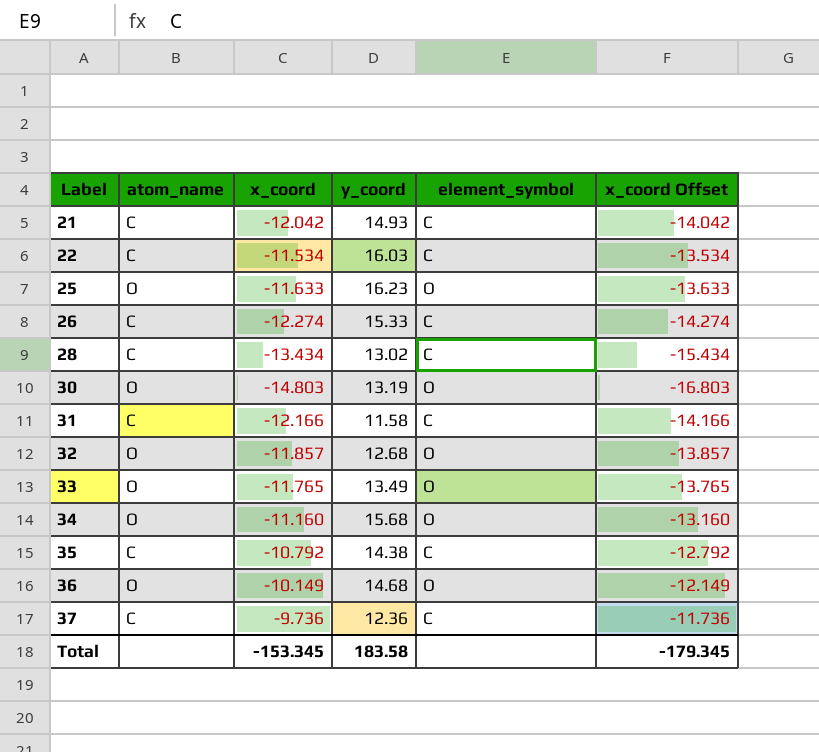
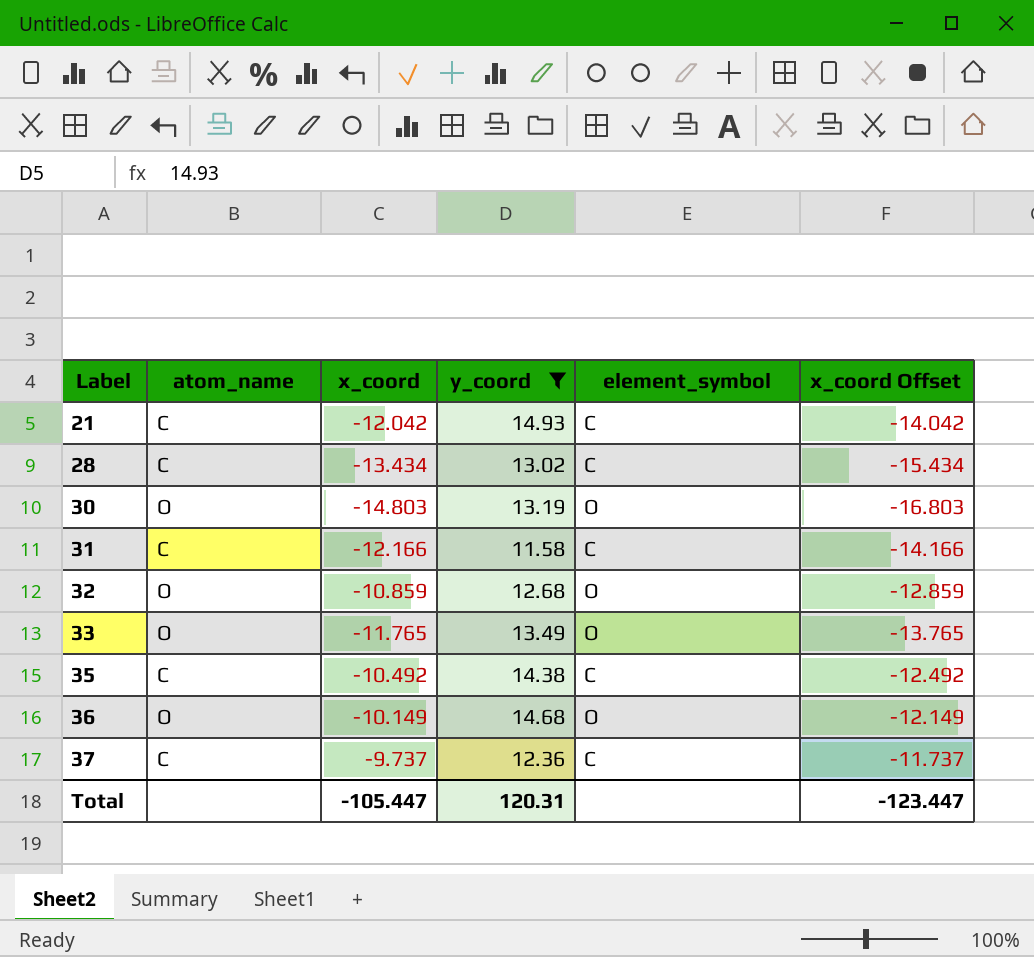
filter: none -> y_coord <= 14.93
32 | x_coord: -11.857 -> -10.859
32 | x_coord Offset: -13.857 -> -12.859
35 | x_coord: -10.792 -> -10.492
35 | x_coord Offset: -12.792 -> -12.492
37 | x_coord: -9.736 -> -9.737
37 | x_coord Offset: -11.736 -> -11.737
Total | x_coord: -153.345 -> -105.447
Total | y_coord: 183.58 -> 120.31
Total | x_coord Offset: -179.345 -> -123.447

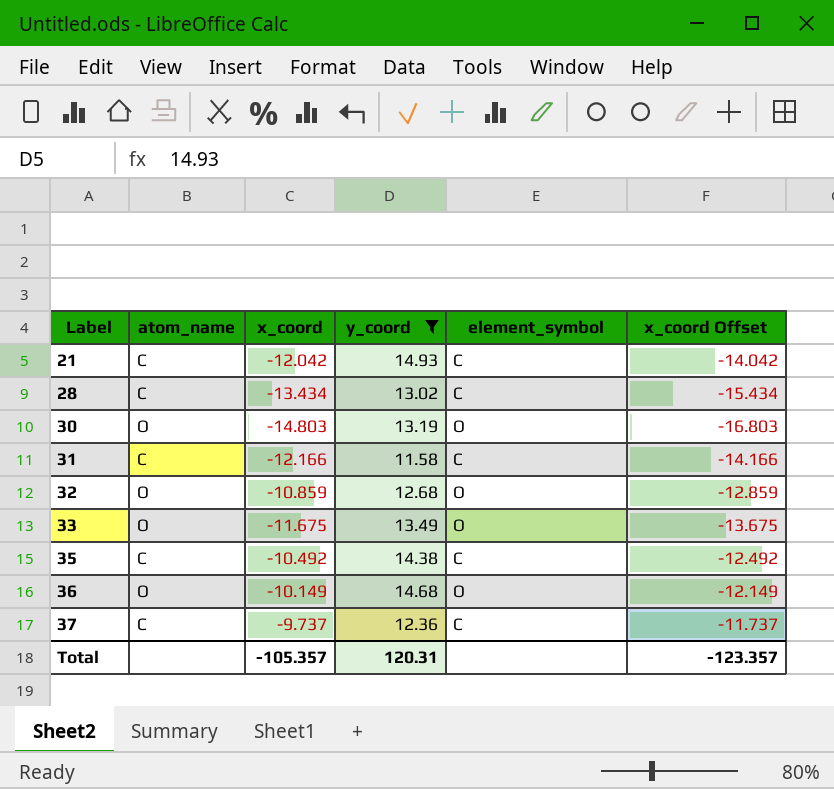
33 | x_coord: -11.765 -> -11.675
33 | x_coord Offset: -13.765 -> -13.675
Total | x_coord: -105.447 -> -105.357
Total | x_coord Offset: -123.447 -> -123.357

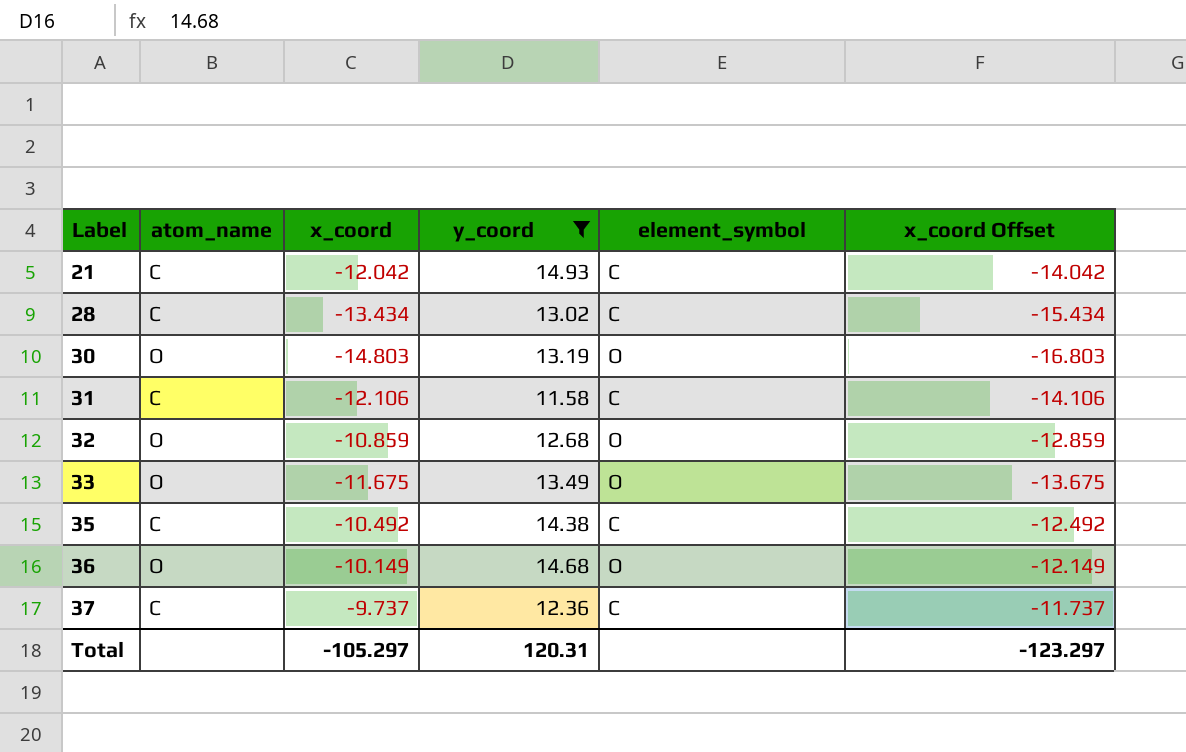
31 | x_coord: -12.166 -> -12.106
31 | x_coord Offset: -14.166 -> -14.106
Total | x_coord: -105.357 -> -105.297
Total | x_coord Offset: -123.357 -> -123.297

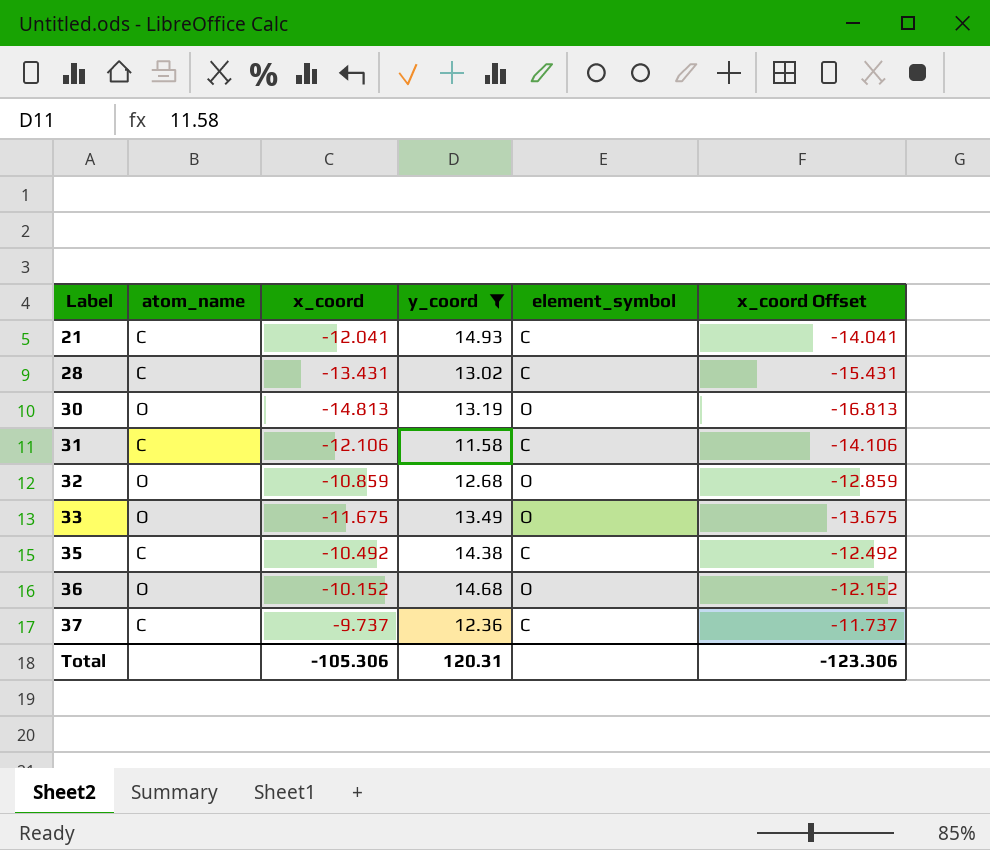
21 | x_coord: -12.042 -> -12.041
21 | x_coord Offset: -14.042 -> -14.041
28 | x_coord: -13.434 -> -13.431
28 | x_coord Offset: -15.434 -> -15.431
30 | x_coord: -14.803 -> -14.813
30 | x_coord Offset: -16.803 -> -16.813
36 | x_coord: -10.149 -> -10.152
36 | x_coord Offset: -12.149 -> -12.152
Total | x_coord: -105.297 -> -105.306
Total | x_coord Offset: -123.297 -> -123.306

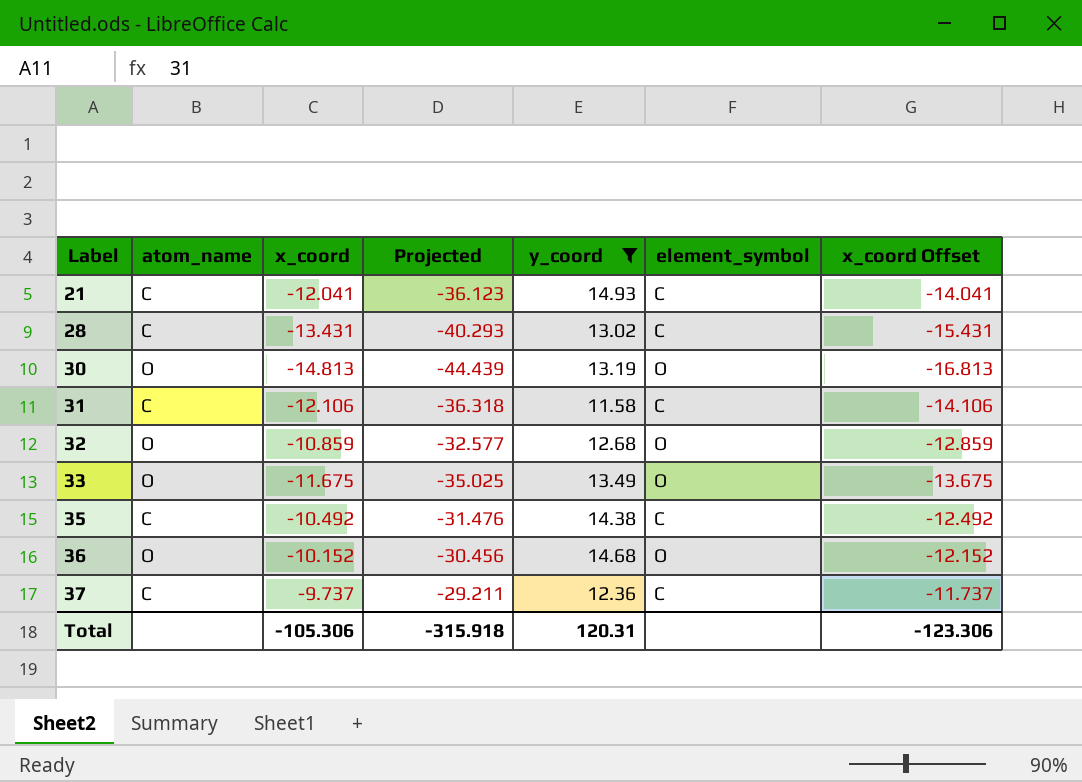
column Projected | formula: none -> [x_coord] * 3

